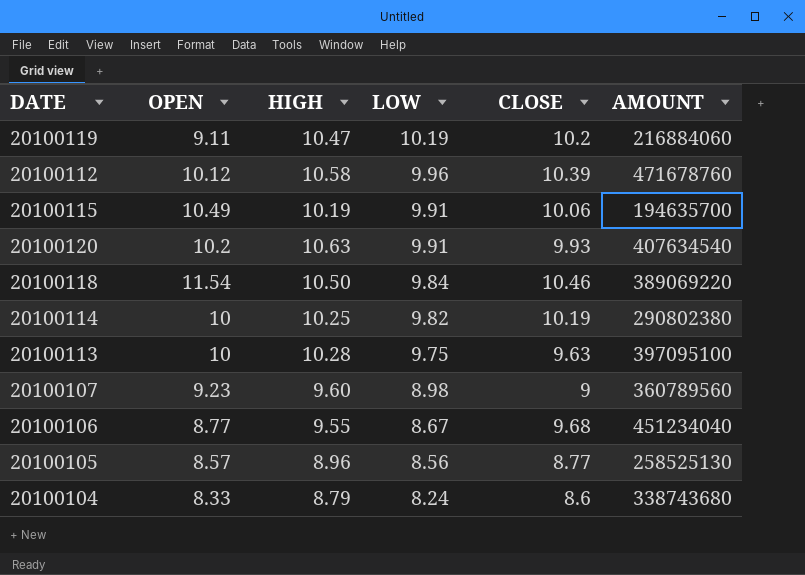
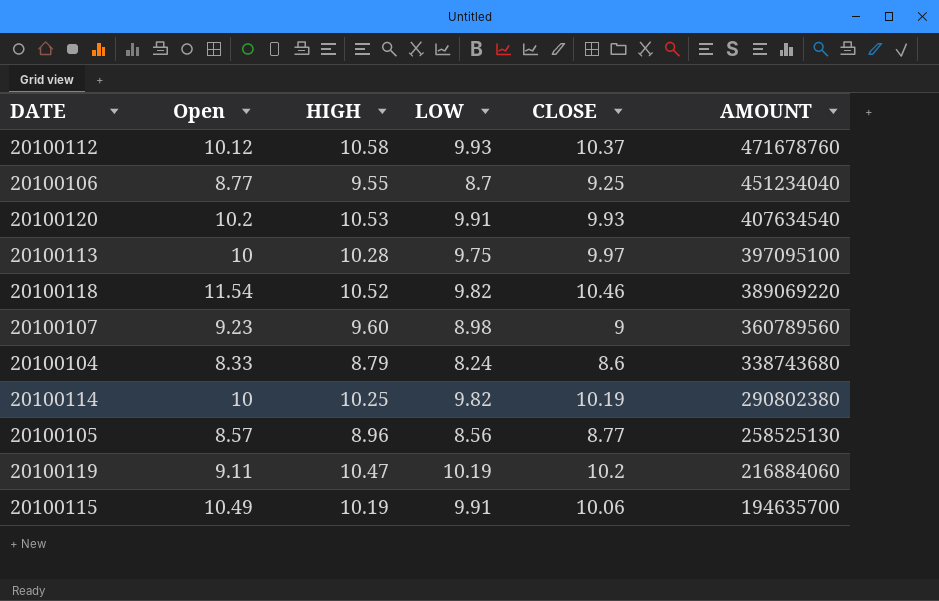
row order: LOW descending -> AMOUNT descending
column name: OPEN -> Open
20100112 | LOW: 9.96 -> 9.93
20100112 | CLOSE: 10.39 -> 10.37
20100106 | LOW: 8.67 -> 8.7
20100106 | CLOSE: 9.68 -> 9.25
20100120 | HIGH: 10.63 -> 10.53
20100113 | CLOSE: 9.63 -> 9.97
20100118 | HIGH: 10.50 -> 10.52
20100118 | LOW: 9.84 -> 9.82

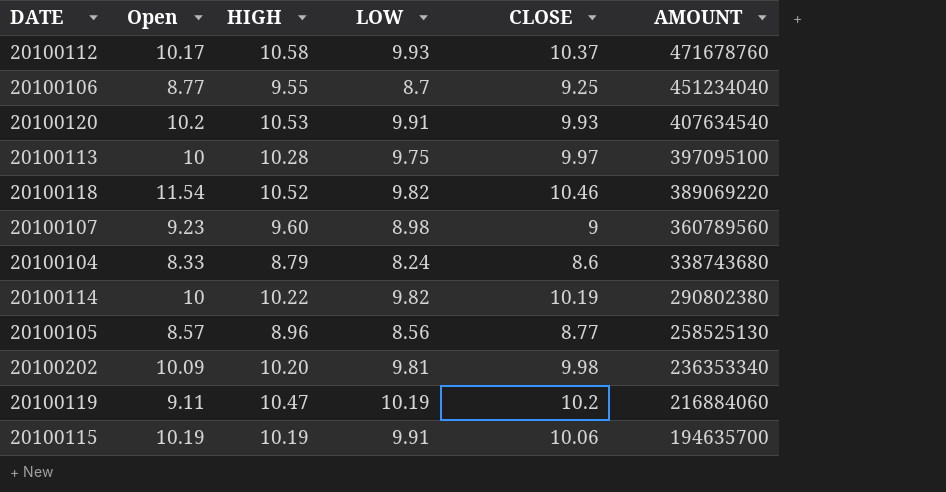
20100112 | Open: 10.12 -> 10.17
20100114 | HIGH: 10.25 -> 10.22
row 20100202: none -> 10.09 | 10.20 | 9.81 | 9.98 | 236353340
20100115 | Open: 10.49 -> 10.19

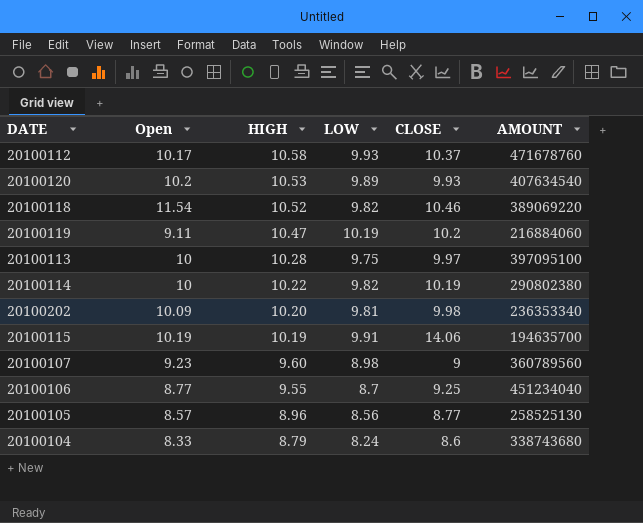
row order: AMOUNT descending -> HIGH descending
20100120 | LOW: 9.91 -> 9.89
20100115 | CLOSE: 10.06 -> 14.06

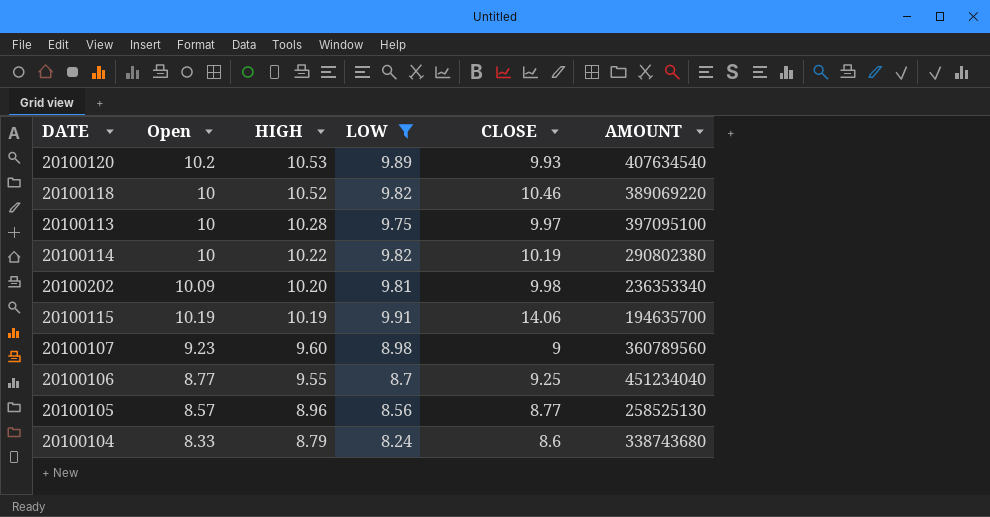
filter: none -> LOW <= 9.91
20100118 | Open: 11.54 -> 10

